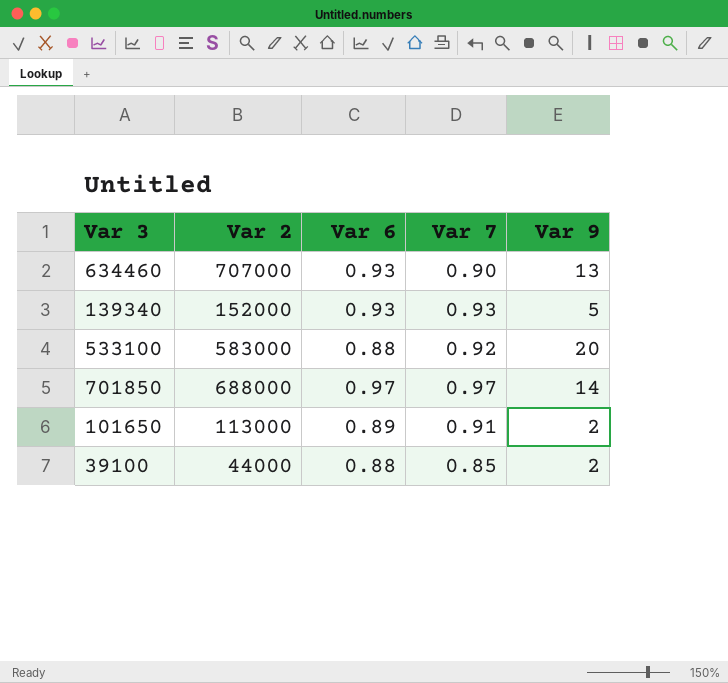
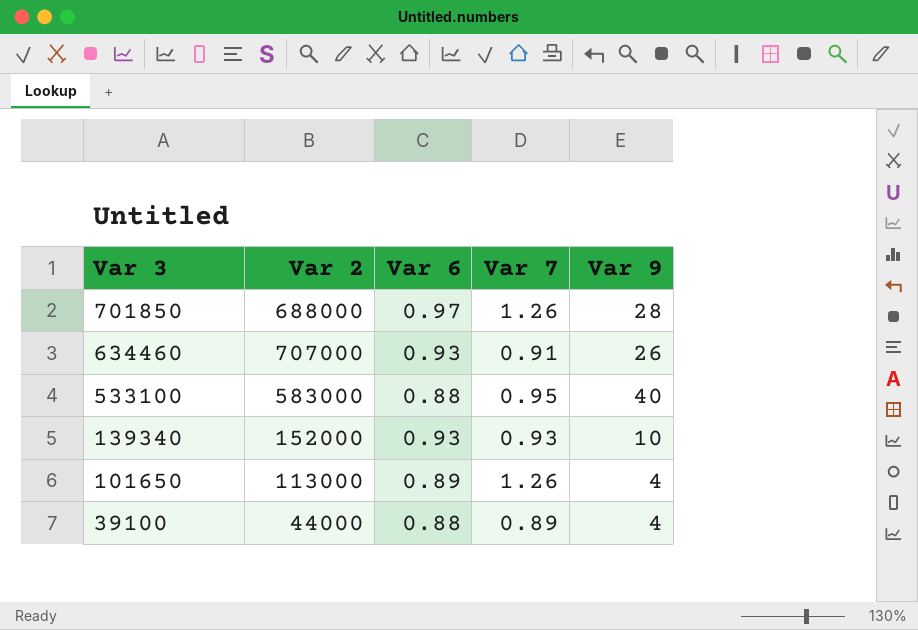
row order: none -> Var 3 descending
701850 | Var 7: 0.97 -> 1.26
701850 | Var 9: 14 -> 28
634460 | Var 7: 0.90 -> 0.91
634460 | Var 9: 13 -> 26
533100 | Var 7: 0.92 -> 0.95
533100 | Var 9: 20 -> 40
139340 | Var 9: 5 -> 10
101650 | Var 7: 0.91 -> 1.26
101650 | Var 9: 2 -> 4
39100 | Var 7: 0.85 -> 0.89
39100 | Var 9: 2 -> 4

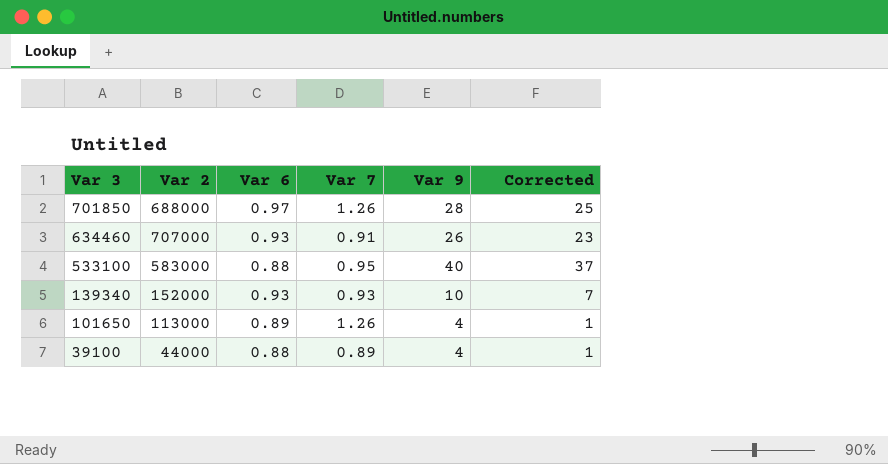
column Corrected | formula: none -> [Var 9] - 3

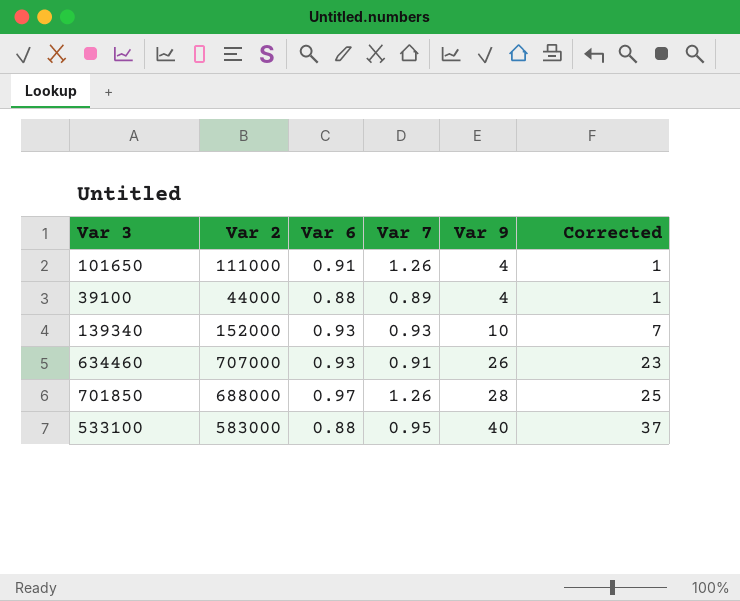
row order: Var 3 descending -> Var 9 ascending
101650 | Var 2: 113000 -> 111000
101650 | Var 6: 0.89 -> 0.91

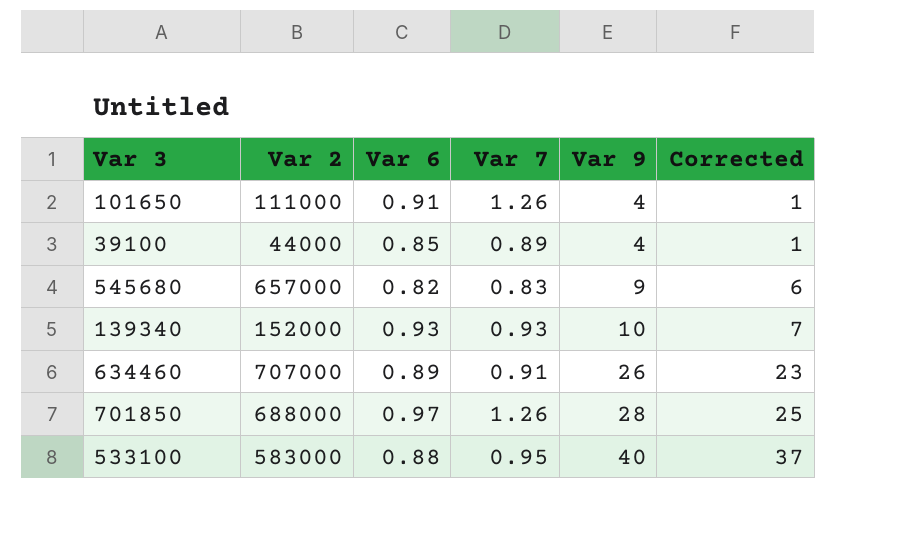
39100 | Var 6: 0.88 -> 0.85
row 545680: none -> 657000 | 0.82 | 0.83 | 9 | 6
634460 | Var 6: 0.93 -> 0.89

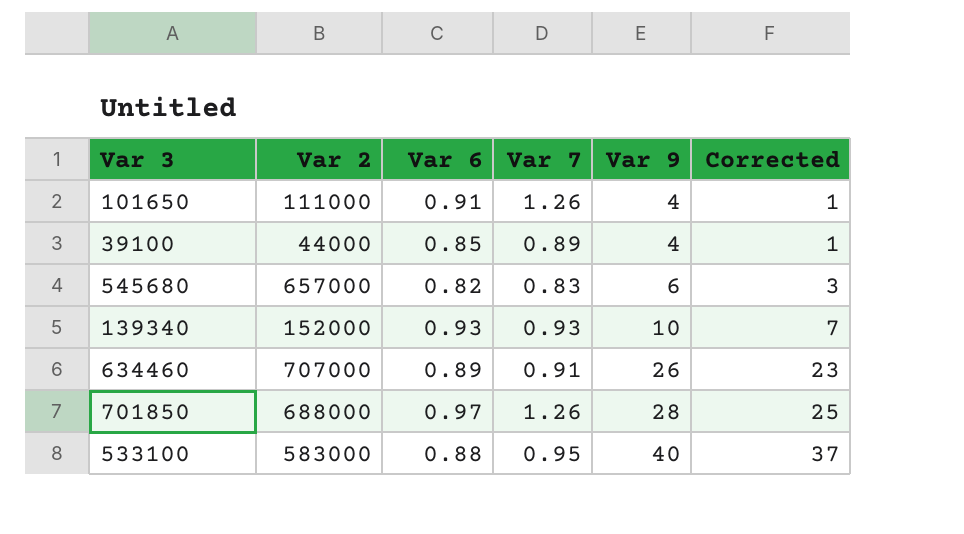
545680 | Var 9: 9 -> 6
545680 | Corrected: 6 -> 3

